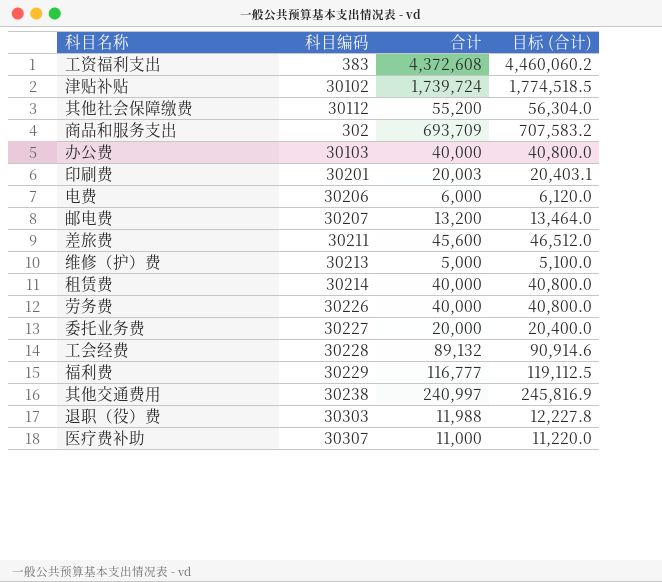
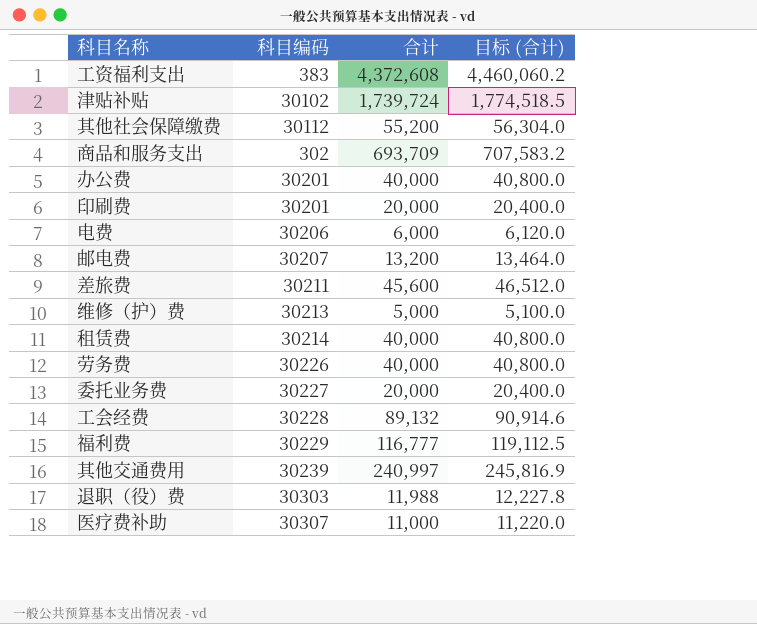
办公费 | 科目编码: 30103 -> 30201
印刷费 | 合计: 20,003 -> 20,000
印刷费 | 目标 (合计): 20,403.1 -> 20,400.0
其他交通费用 | 科目编码: 30238 -> 30239

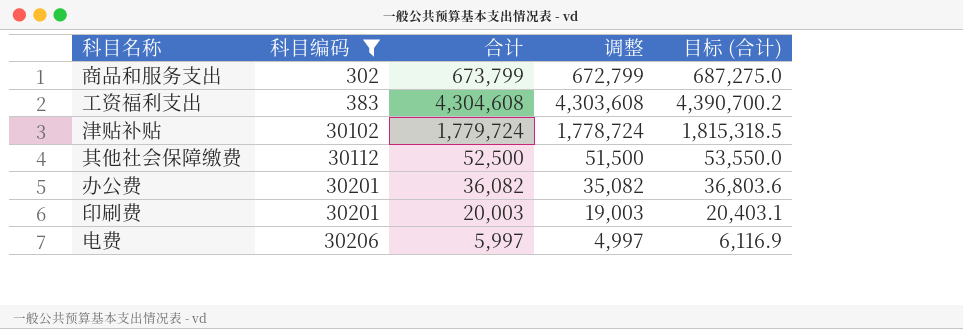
filter: none -> 科目编码 <= 30206
row order: none -> 科目编码 ascending
column 调整 | formula: none -> [合计] - 1000
商品和服务支出 | 合计: 693,709 -> 673,799
商品和服务支出 | 目标 (合计): 707,583.2 -> 687,275.0
工资福利支出 | 合计: 4,372,608 -> 4,304,608
工资福利支出 | 目标 (合计): 4,460,060.2 -> 4,390,700.2
津贴补贴 | 合计: 1,739,724 -> 1,779,724
津贴补贴 | 目标 (合计): 1,774,518.5 -> 1,815,318.5
其他社会保障缴费 | 合计: 55,200 -> 52,500
其他社会保障缴费 | 目标 (合计): 56,304.0 -> 53,550.0
办公费 | 合计: 40,000 -> 36,082
办公费 | 目标 (合计): 40,800.0 -> 36,803.6
印刷费 | 合计: 20,000 -> 20,003
印刷费 | 目标 (合计): 20,400.0 -> 20,403.1
电费 | 合计: 6,000 -> 5,997
电费 | 目标 (合计): 6,120.0 -> 6,116.9

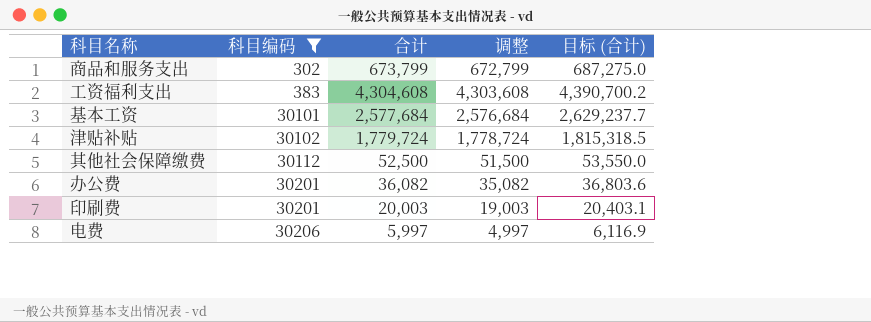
row 基本工资: none -> 30101 | 2,577,684 | 2,576,684 | 2,629,237.7

